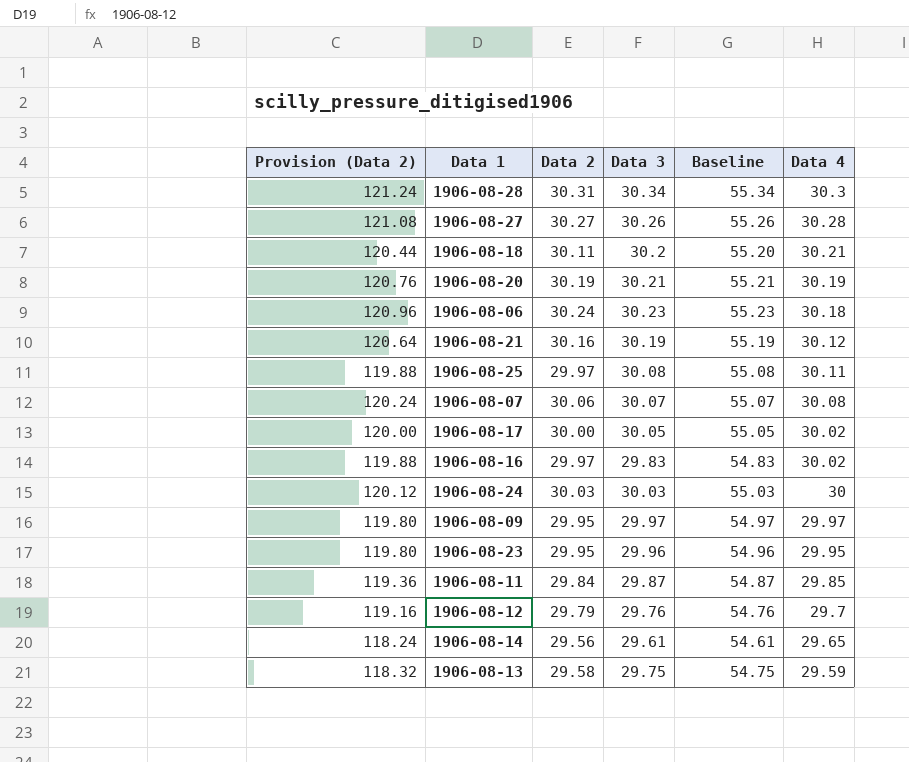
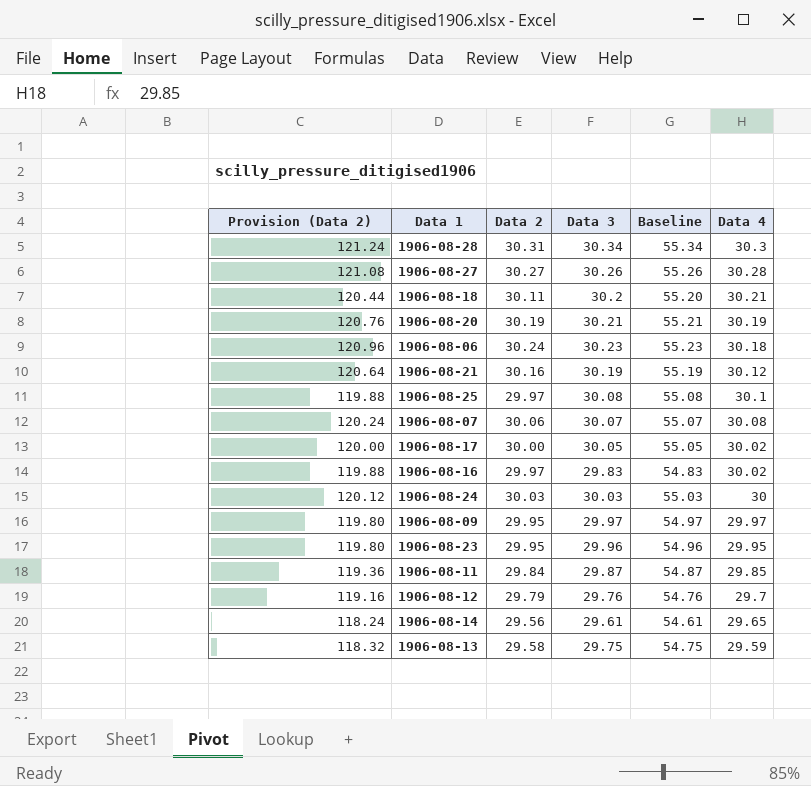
1906-08-25 | Data 4: 30.11 -> 30.1

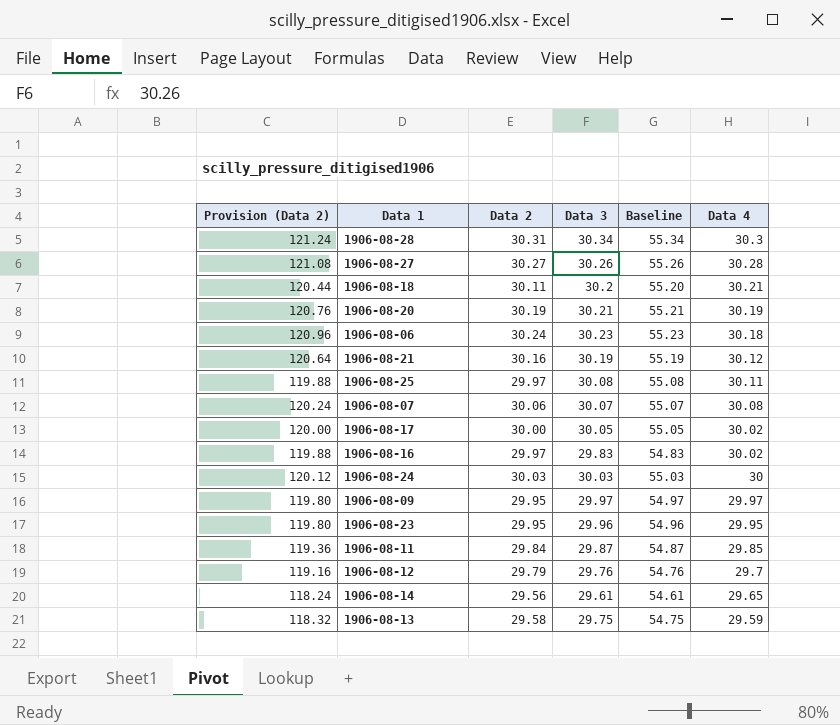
1906-08-25 | Data 4: 30.1 -> 30.11

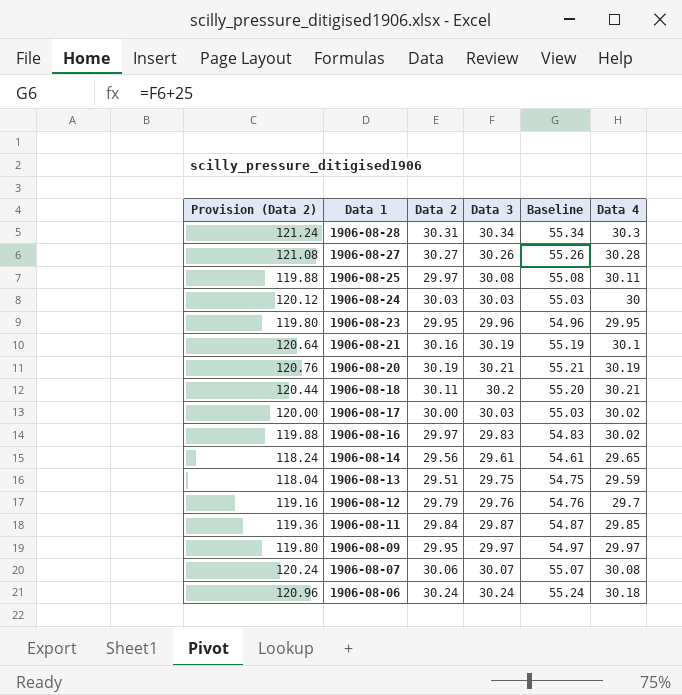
row order: Data 4 descending -> Data 1 descending
1906-08-21 | Data 4: 30.12 -> 30.1
1906-08-17 | Data 3: 30.05 -> 30.03
1906-08-17 | Baseline: 55.05 -> 55.03
1906-08-13 | Provision (Data 2): 118.32 -> 118.04
1906-08-13 | Data 2: 29.58 -> 29.51
1906-08-06 | Data 3: 30.23 -> 30.24
1906-08-06 | Baseline: 55.23 -> 55.24

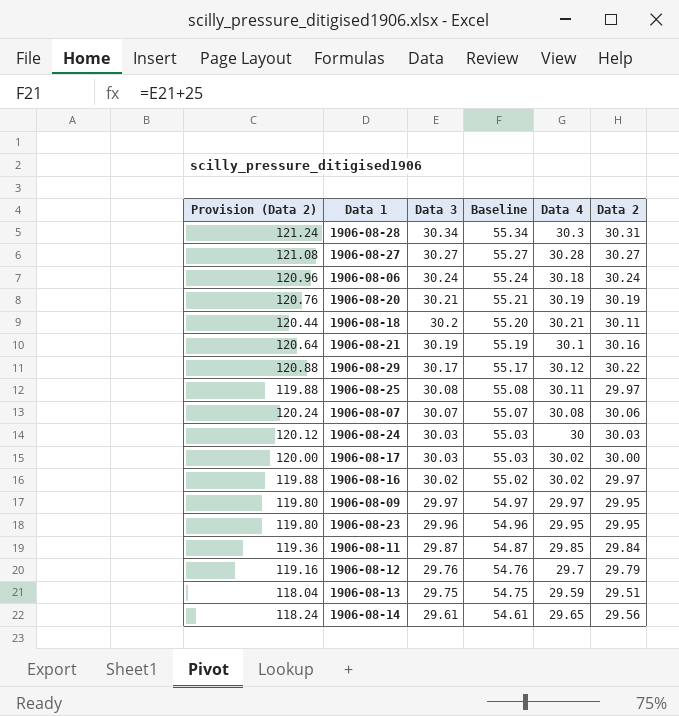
row order: Data 1 descending -> Data 3 descending
column Data 2 | position: 3 -> 6
1906-08-27 | Data 3: 30.26 -> 30.27
1906-08-27 | Baseline: 55.26 -> 55.27
row 1906-08-29: none -> 120.88 | 30.17 | 55.17 | 30.12 | 30.22
1906-08-16 | Data 3: 29.83 -> 30.02
1906-08-16 | Baseline: 54.83 -> 55.02

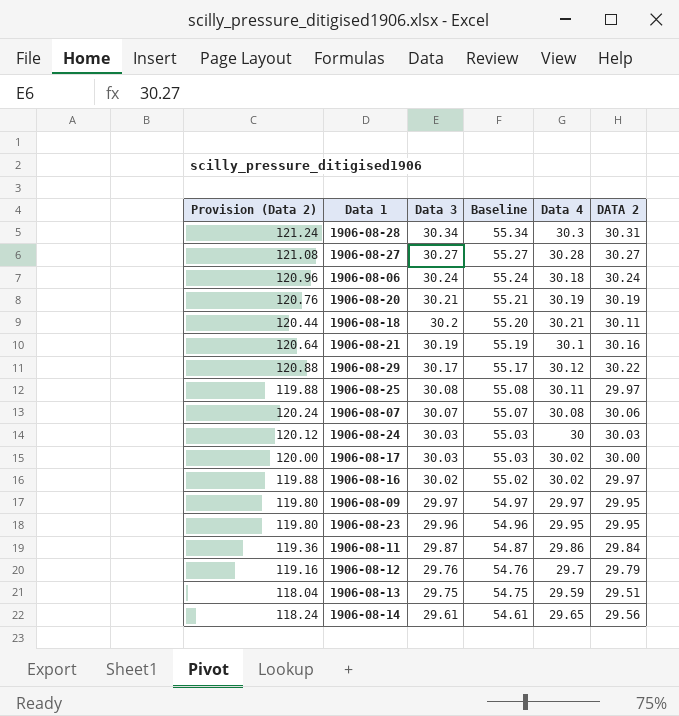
column name: Data 2 -> DATA 2
1906-08-11 | Data 4: 29.85 -> 29.86

